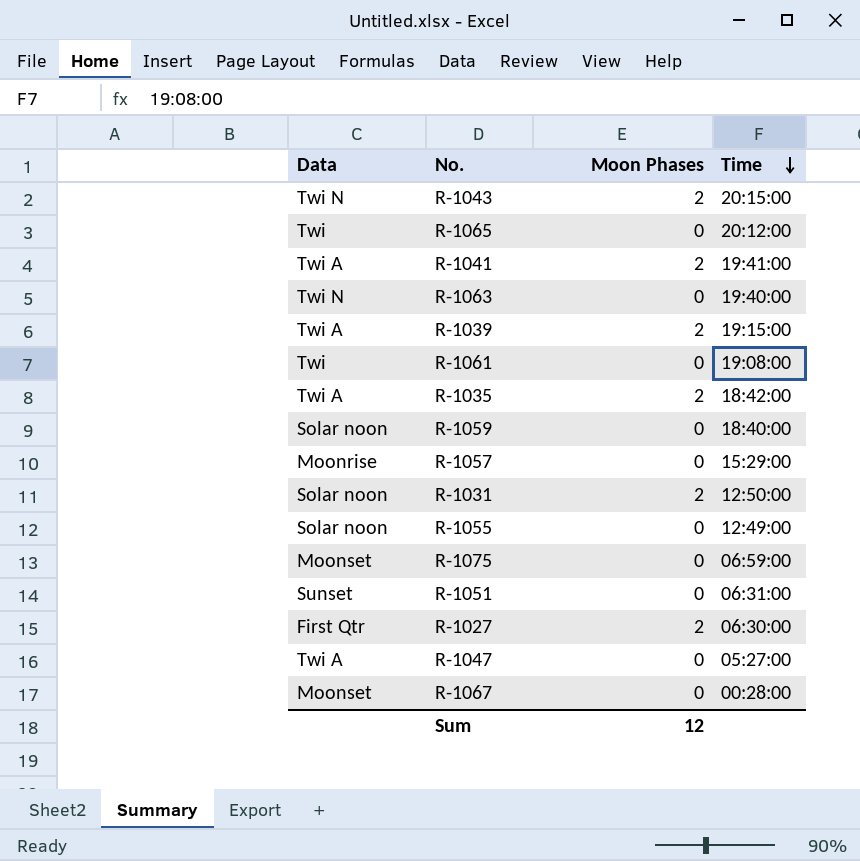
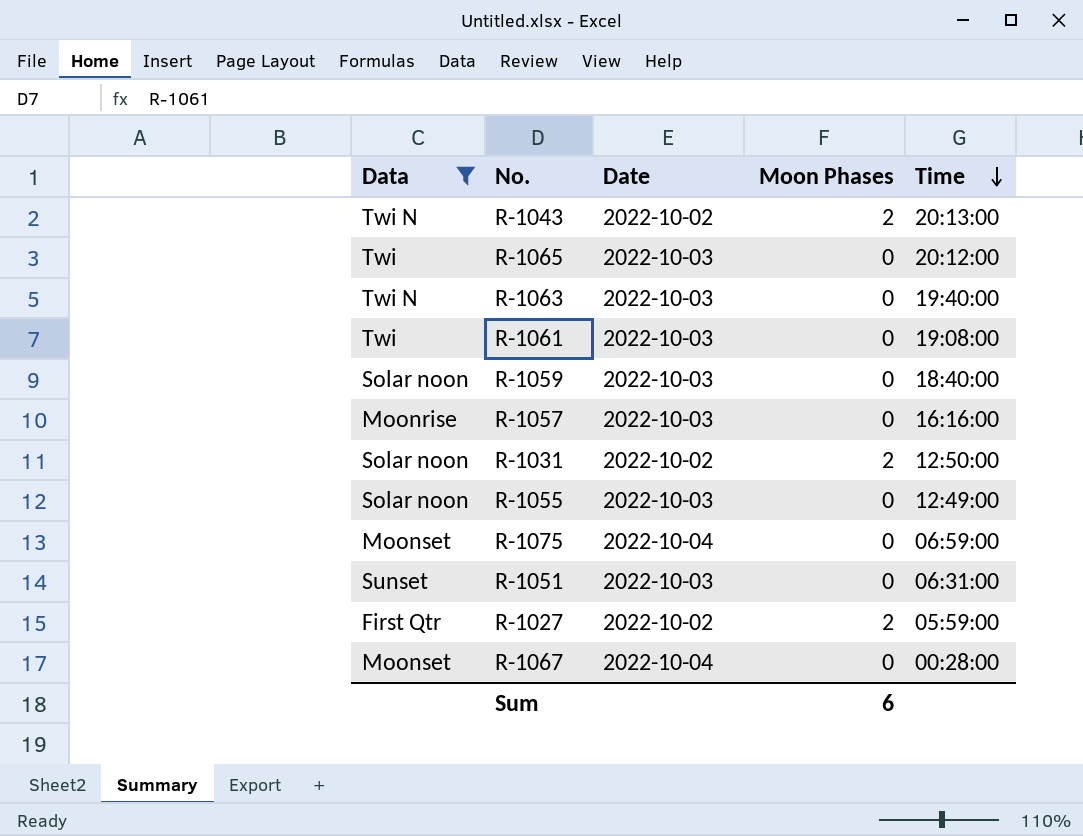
filter: none -> Data != Twi A
column Date | position: none -> 3
R-1043 | Time: 20:15:00 -> 20:13:00
R-1057 | Time: 15:29:00 -> 16:16:00
R-1027 | Time: 06:30:00 -> 05:59:00
Sum | Moon Phases: 12 -> 6

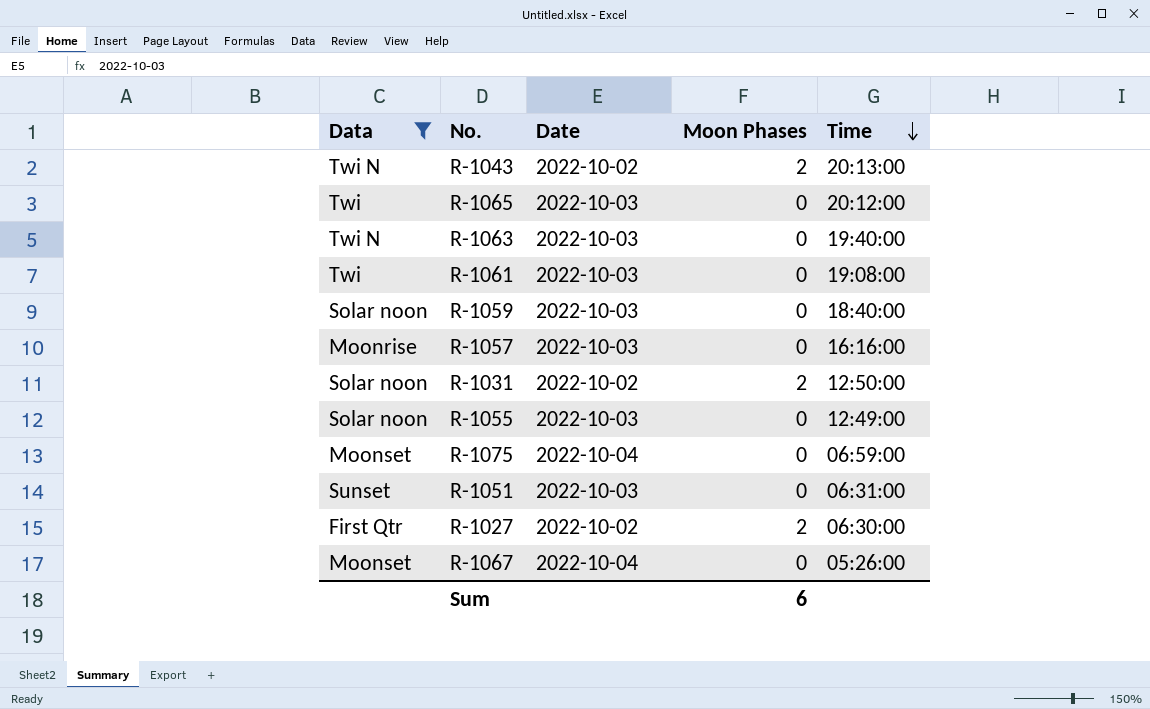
R-1027 | Time: 05:59:00 -> 06:30:00
R-1067 | Time: 00:28:00 -> 05:26:00

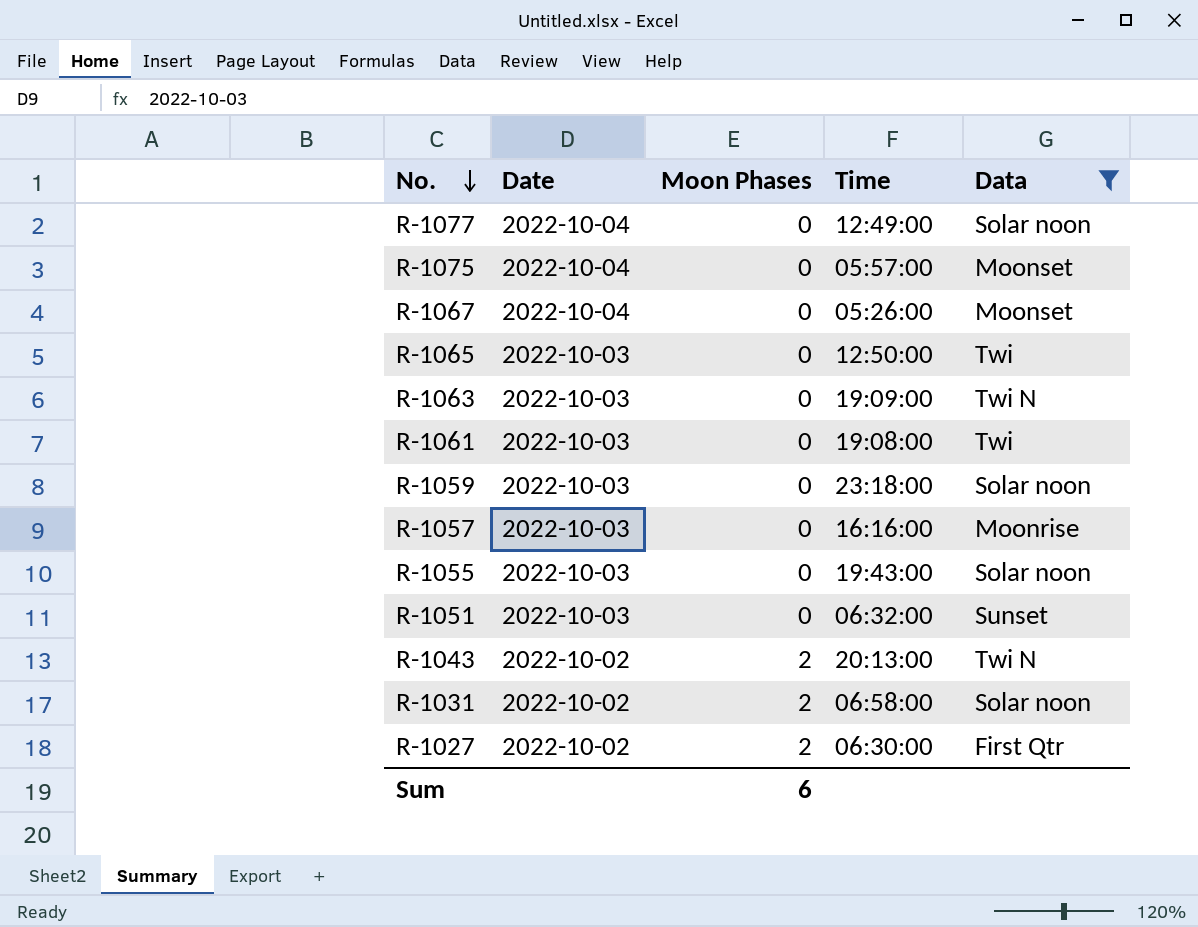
row order: Time descending -> No. descending
column Data | position: 1 -> 5
row R-1077: none -> 2022-10-04 | 0 | 12:49:00 | Solar noon
R-1075 | Time: 06:59:00 -> 05:57:00
R-1065 | Time: 20:12:00 -> 12:50:00
R-1063 | Time: 19:40:00 -> 19:09:00
R-1059 | Time: 18:40:00 -> 23:18:00
R-1055 | Time: 12:49:00 -> 19:43:00
R-1051 | Time: 06:31:00 -> 06:32:00
R-1031 | Time: 12:50:00 -> 06:58:00

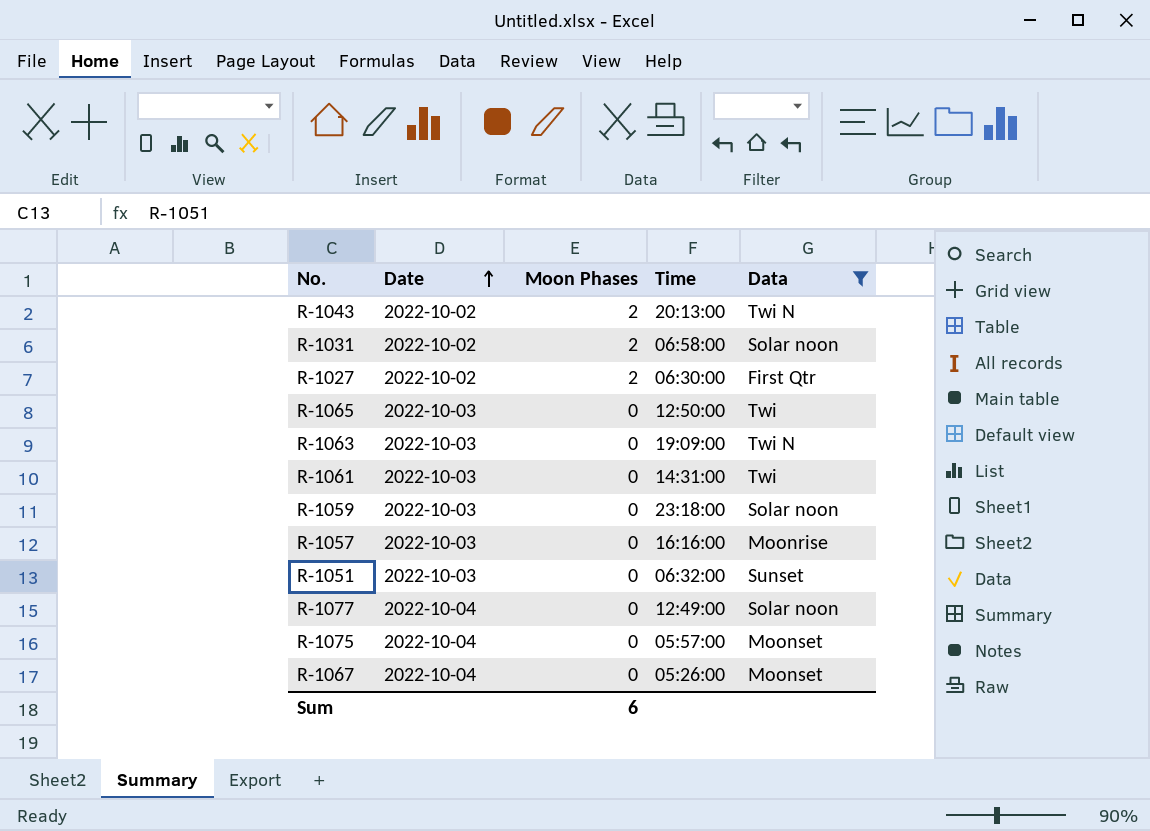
row order: No. descending -> Date ascending
row R-1055: 2022-10-03 | 0 | 19:43:00 | Solar noon -> none
R-1061 | Time: 19:08:00 -> 14:31:00

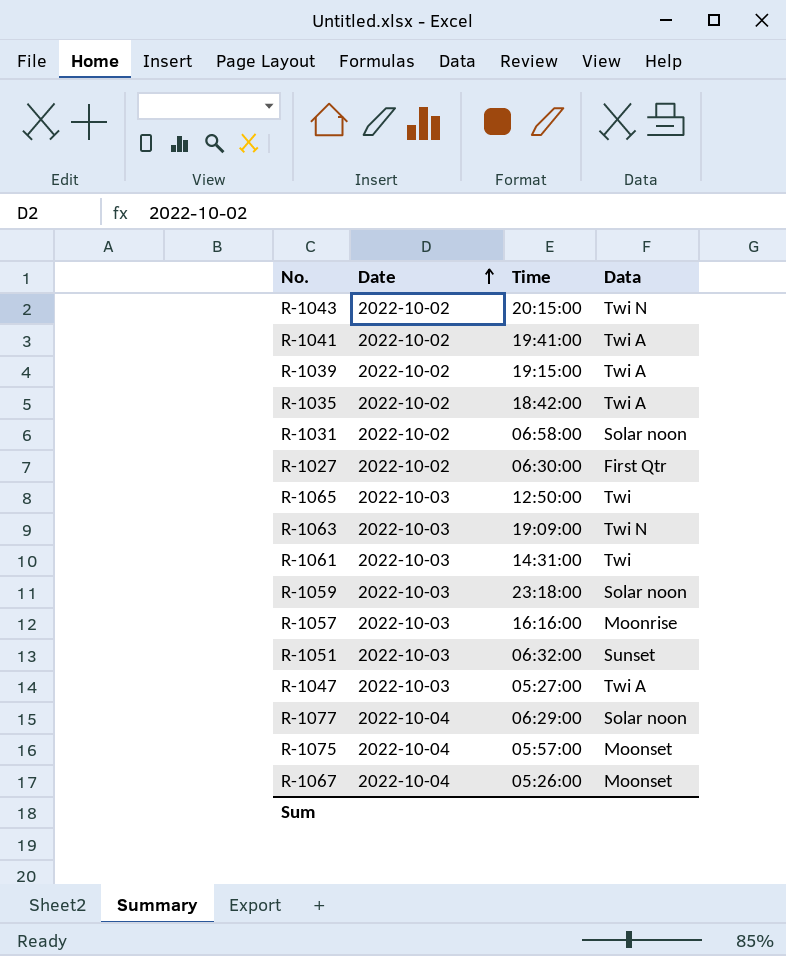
filter: Data != Twi A -> none
column Moon Phases | position: 3 -> none
R-1043 | Time: 20:13:00 -> 20:15:00
R-1077 | Time: 12:49:00 -> 06:29:00

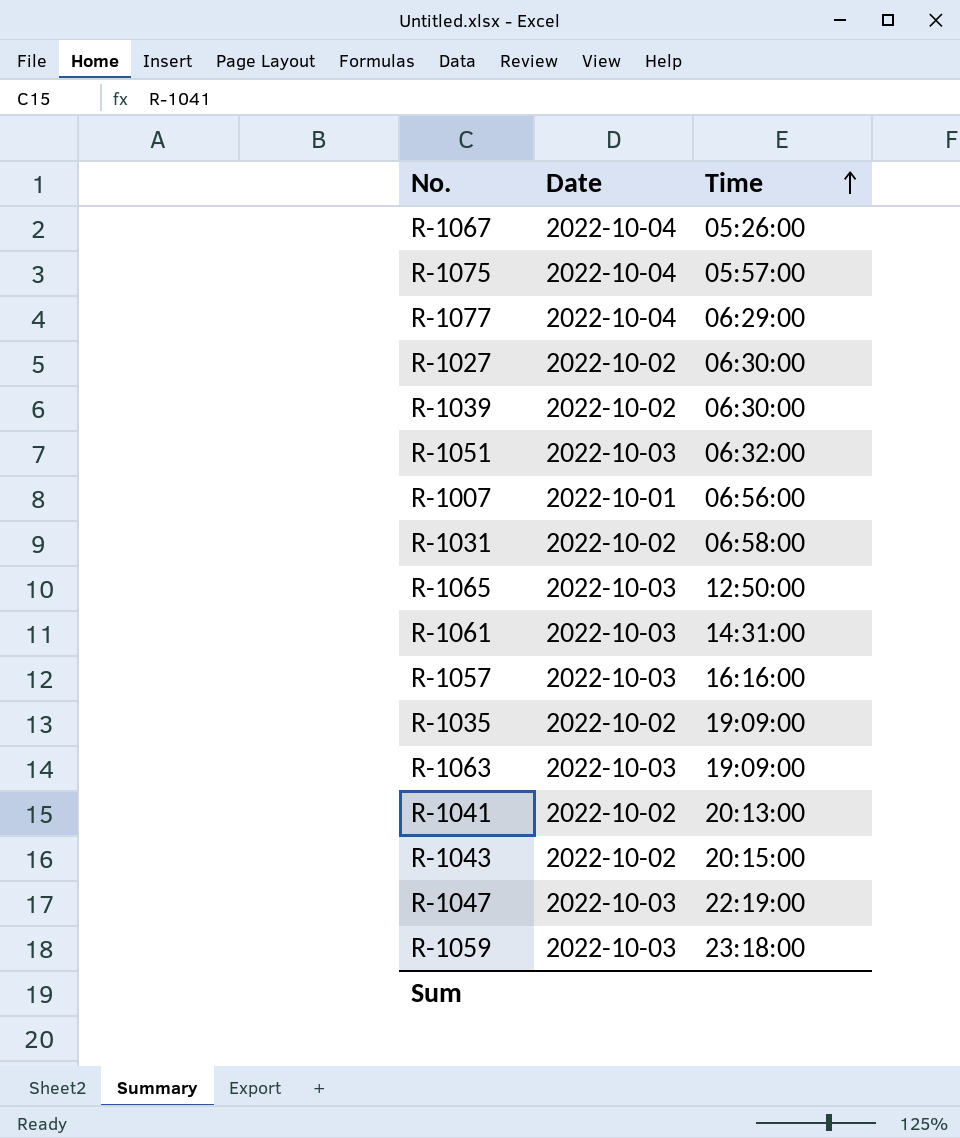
row order: Date ascending -> Time ascending
column Data | position: 4 -> none
R-1039 | Time: 19:15:00 -> 06:30:00
row R-1007: none -> 2022-10-01 | 06:56:00
R-1035 | Time: 18:42:00 -> 19:09:00
R-1041 | Time: 19:41:00 -> 20:13:00
R-1047 | Time: 05:27:00 -> 22:19:00

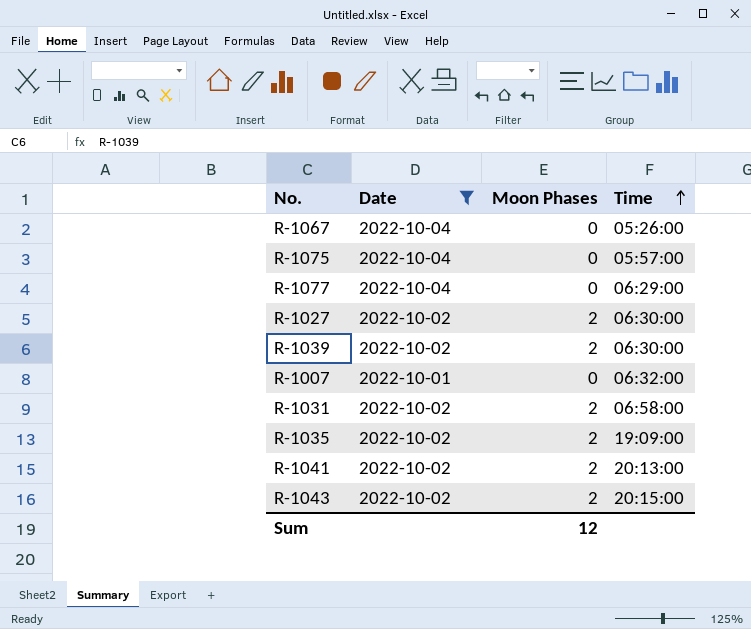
filter: none -> Date != 2022-10-03
column Moon Phases | position: none -> 3
R-1007 | Time: 06:56:00 -> 06:32:00

